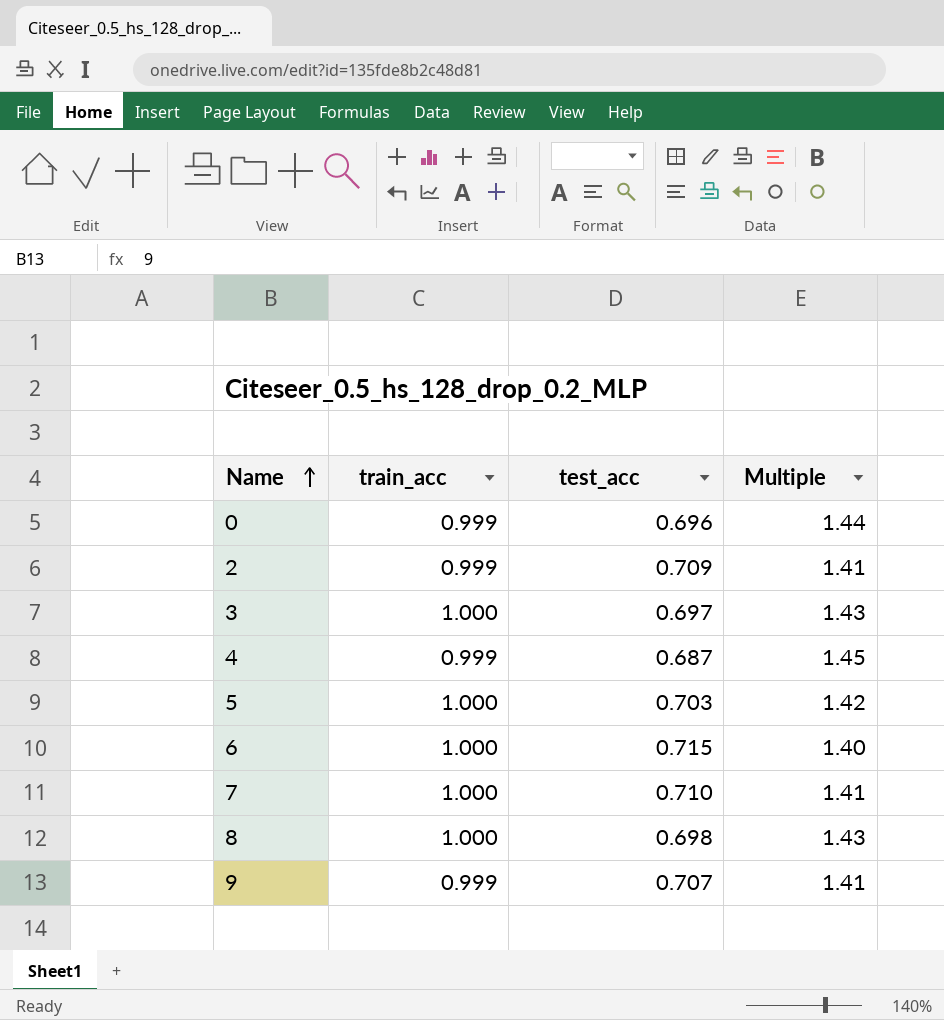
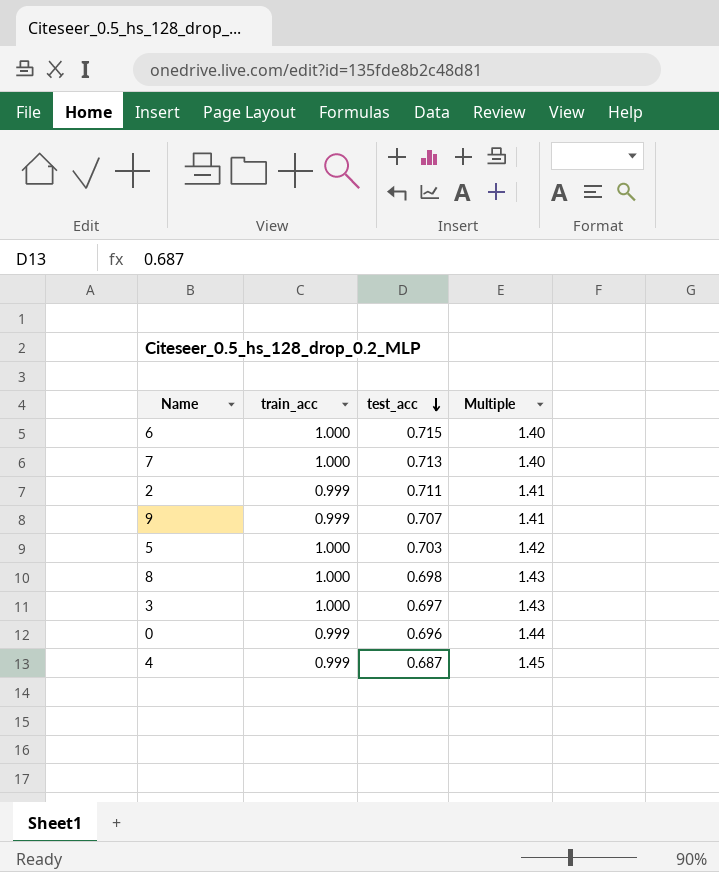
row order: Name ascending -> test_acc descending
7 | test_acc: 0.710 -> 0.713
7 | Multiple: 1.41 -> 1.40
2 | test_acc: 0.709 -> 0.711

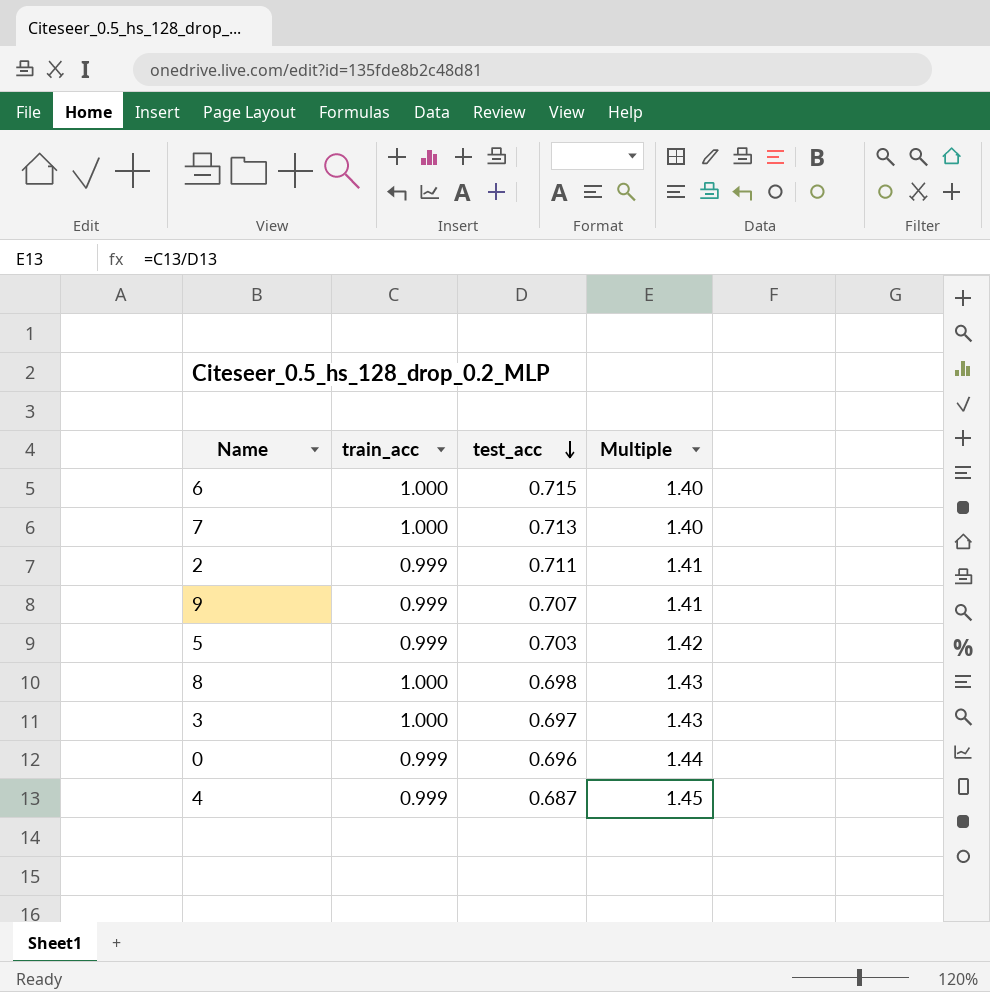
5 | train_acc: 1.000 -> 0.999

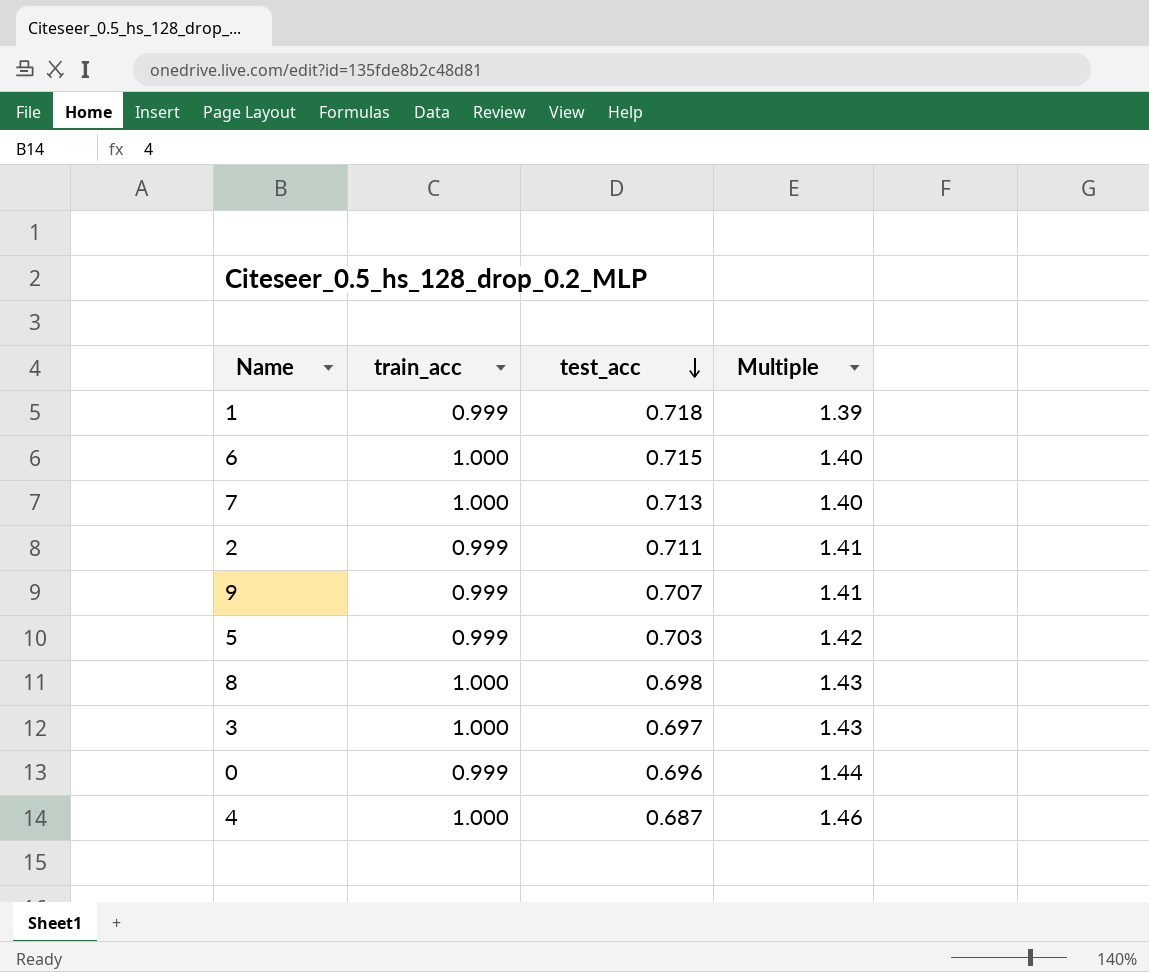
row 1: none -> 0.999 | 0.718 | 1.39
4 | train_acc: 0.999 -> 1.000
4 | Multiple: 1.45 -> 1.46

